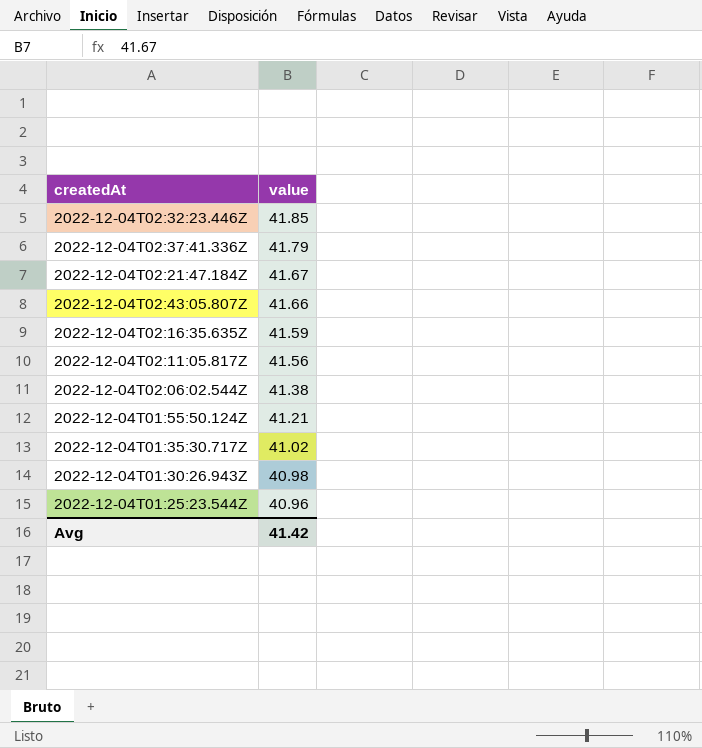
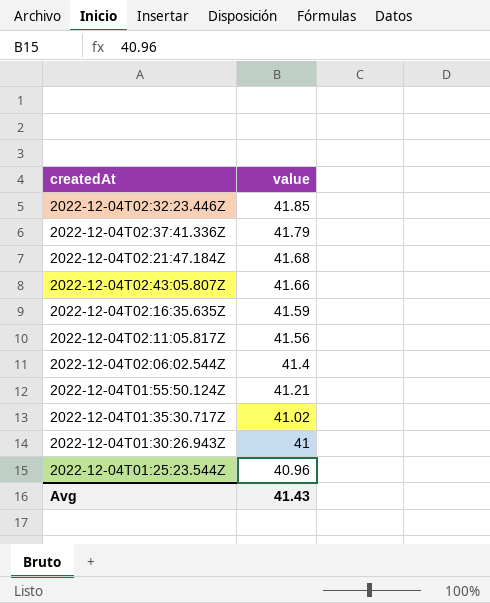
2022-12-04T02:21:47.184Z | value: 41.67 -> 41.68
2022-12-04T02:06:02.544Z | value: 41.38 -> 41.4
2022-12-04T01:30:26.943Z | value: 40.98 -> 41
Avg | value: 41.42 -> 41.43

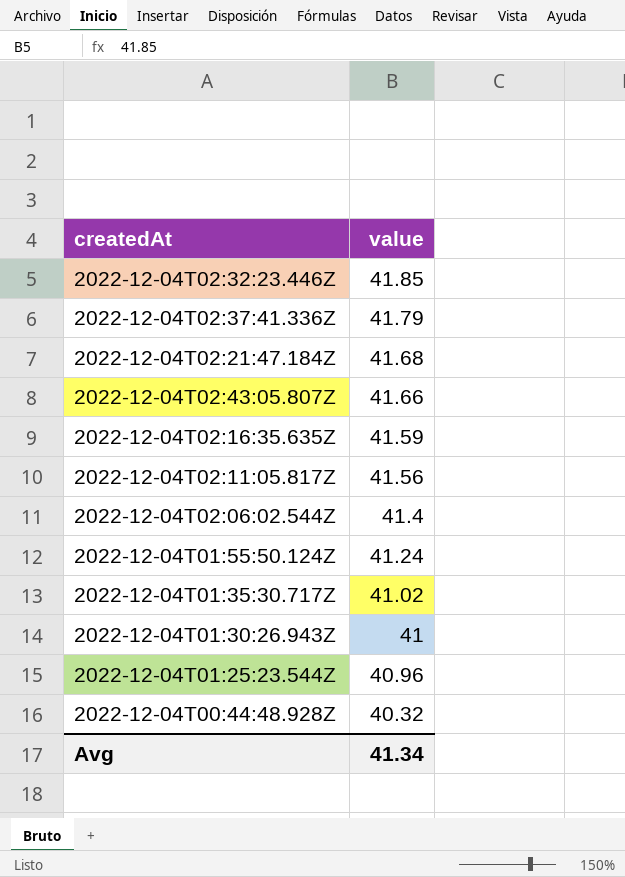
2022-12-04T01:55:50.124Z | value: 41.21 -> 41.24
row 2022-12-04T00:44:48.928Z: none -> 40.32
Avg | value: 41.43 -> 41.34

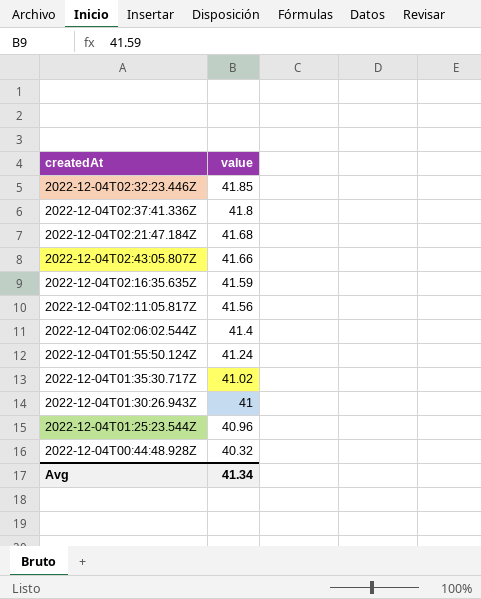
2022-12-04T02:37:41.336Z | value: 41.79 -> 41.8

